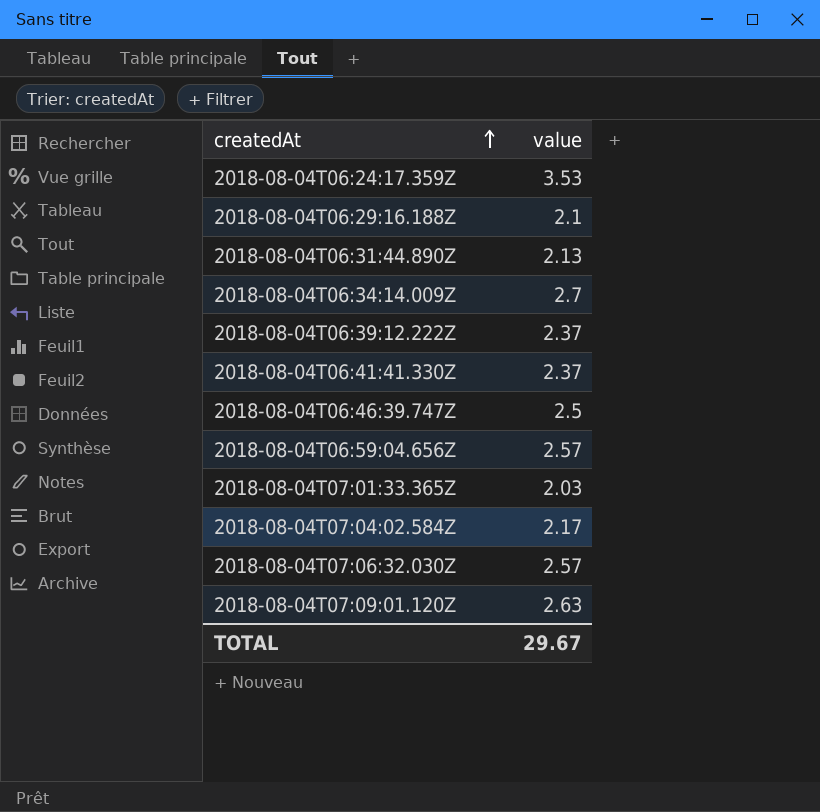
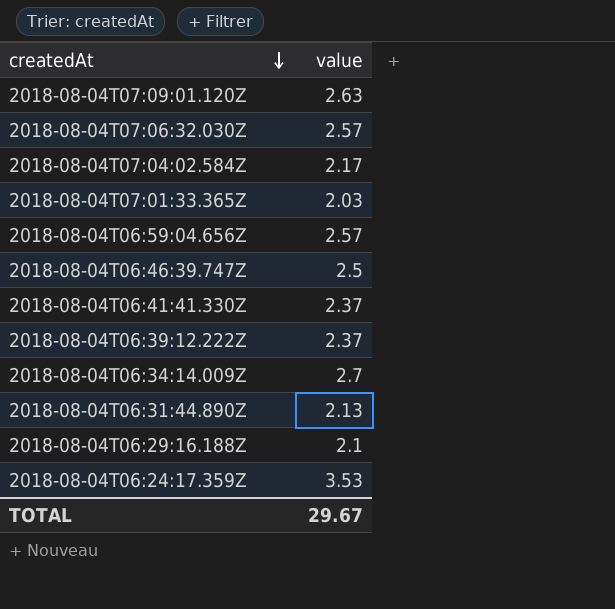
row order: createdAt ascending -> createdAt descending

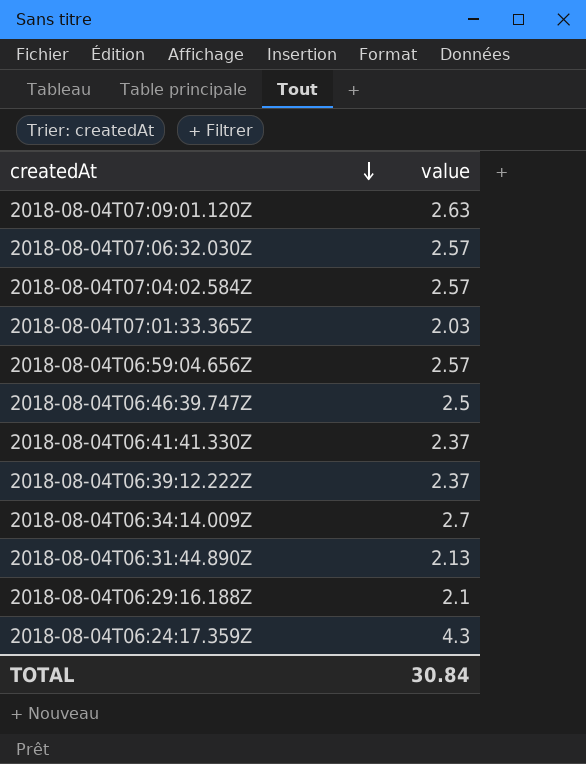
2018-08-04T07:04:02.584Z | value: 2.17 -> 2.57
2018-08-04T06:24:17.359Z | value: 3.53 -> 4.3
TOTAL | value: 29.67 -> 30.84

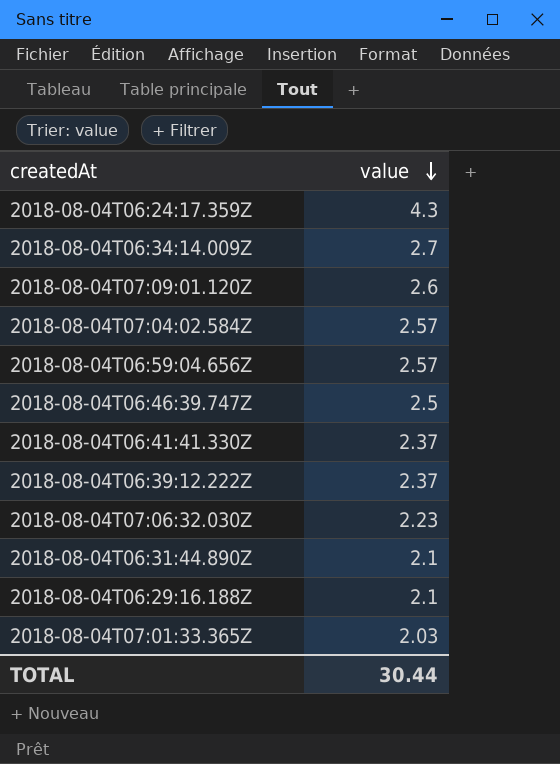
row order: createdAt descending -> value descending
2018-08-04T07:09:01.120Z | value: 2.63 -> 2.6
2018-08-04T07:06:32.030Z | value: 2.57 -> 2.23
2018-08-04T06:31:44.890Z | value: 2.13 -> 2.1
TOTAL | value: 30.84 -> 30.44

